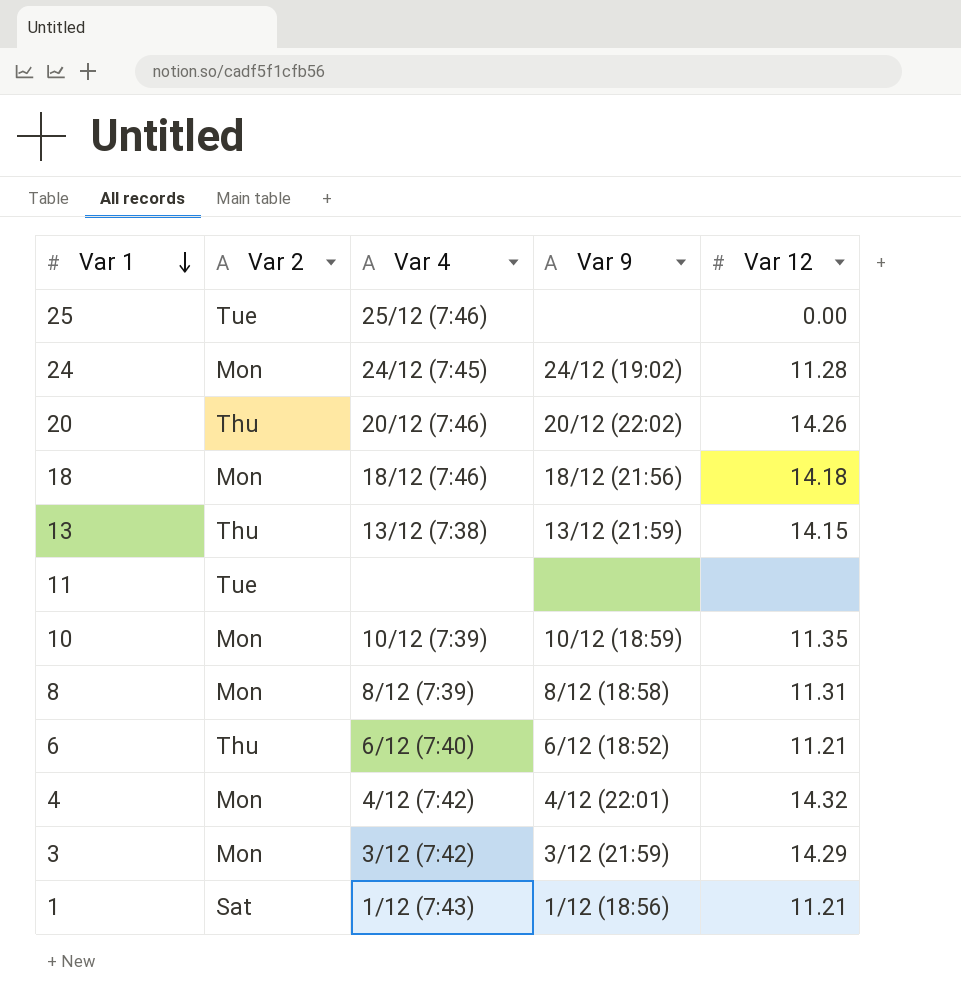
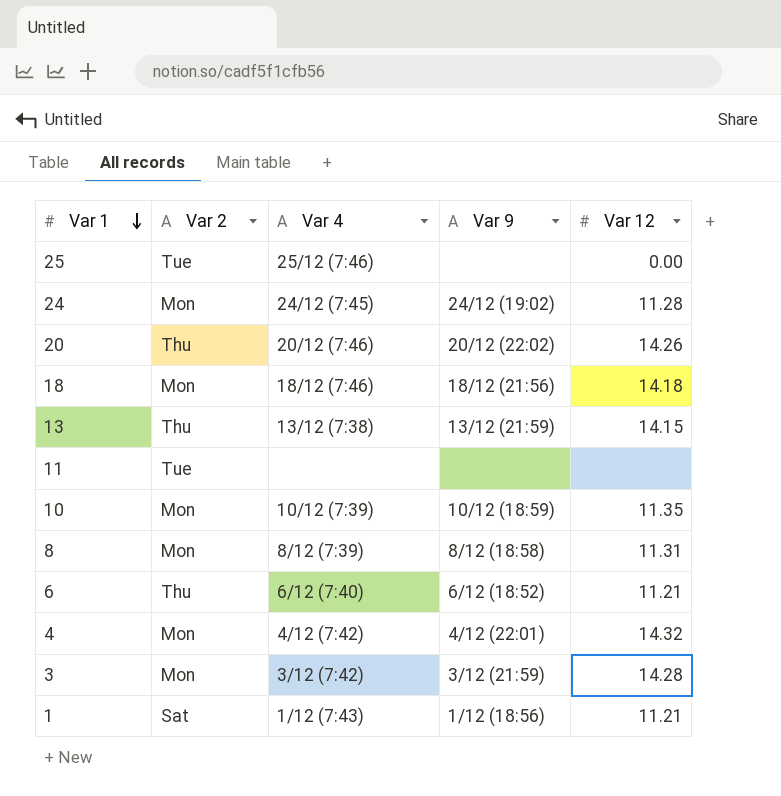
3 | Var 12: 14.29 -> 14.28

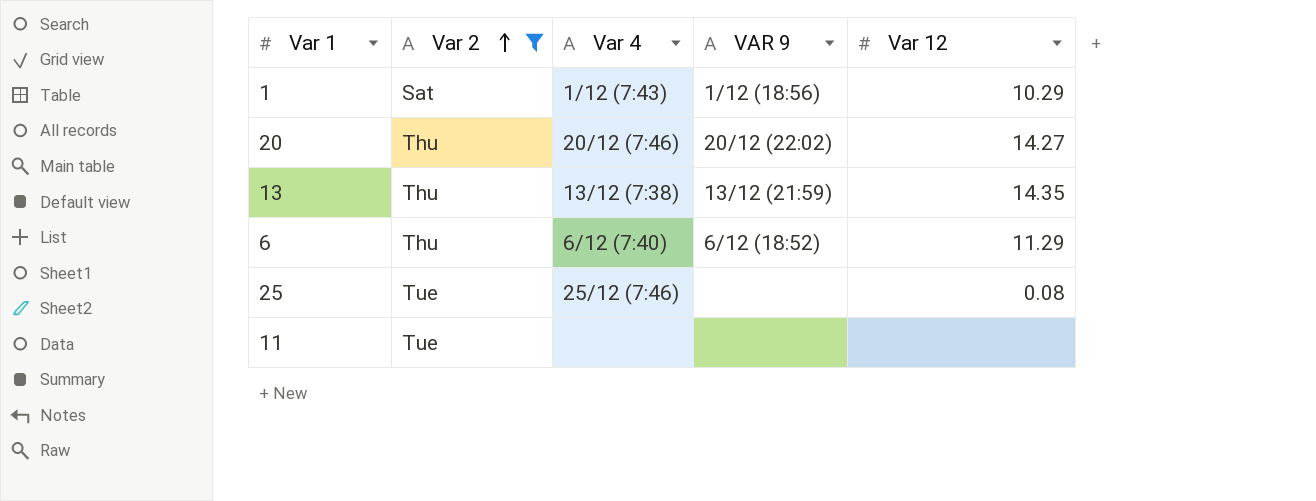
filter: none -> Var 2 != Mon
row order: Var 1 descending -> Var 2 ascending
column name: Var 9 -> VAR 9
1 | Var 12: 11.21 -> 10.29
20 | Var 12: 14.26 -> 14.27
13 | Var 12: 14.15 -> 14.35
6 | Var 12: 11.21 -> 11.29
25 | Var 12: 0.00 -> 0.08

